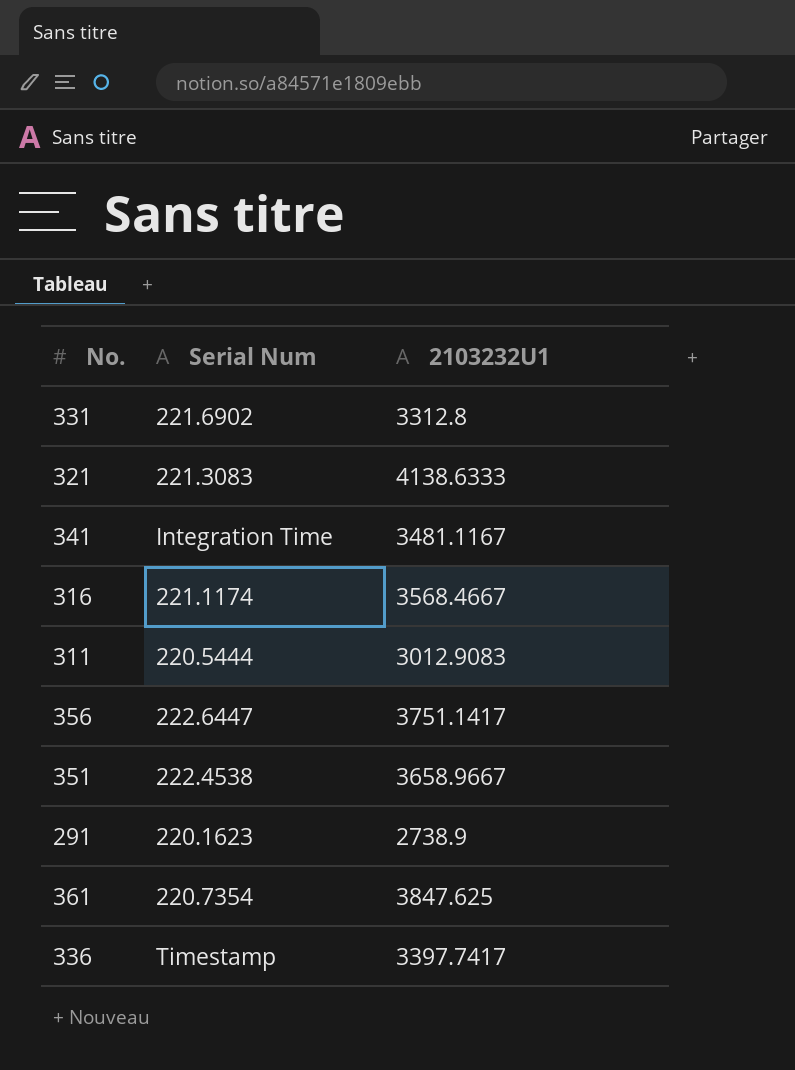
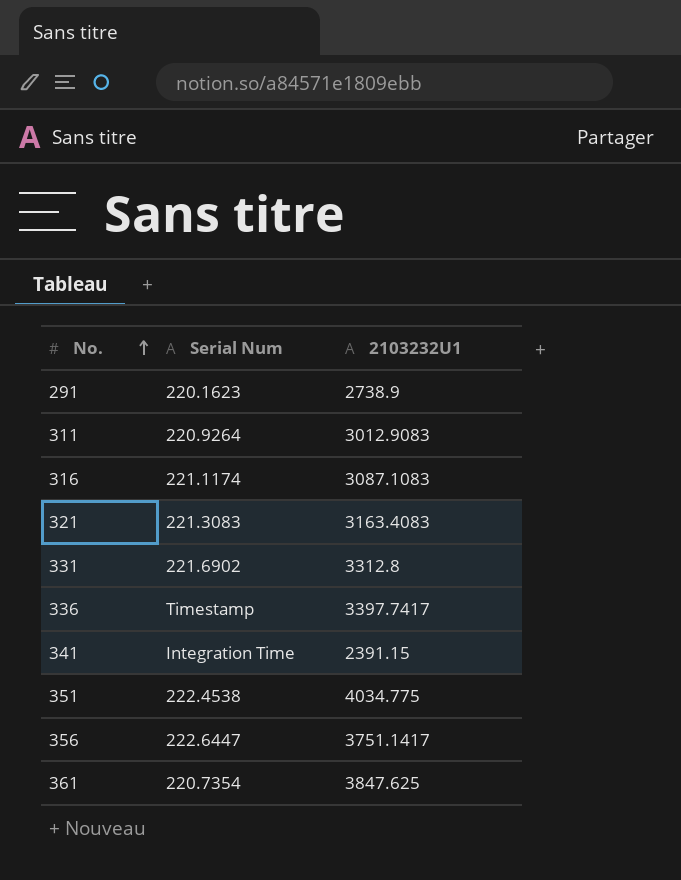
row order: none -> No. ascending
311 | Serial Num: 220.5444 -> 220.9264
316 | 2103232U1: 3568.4667 -> 3087.1083
321 | 2103232U1: 4138.6333 -> 3163.4083
341 | 2103232U1: 3481.1167 -> 2391.15
351 | 2103232U1: 3658.9667 -> 4034.775

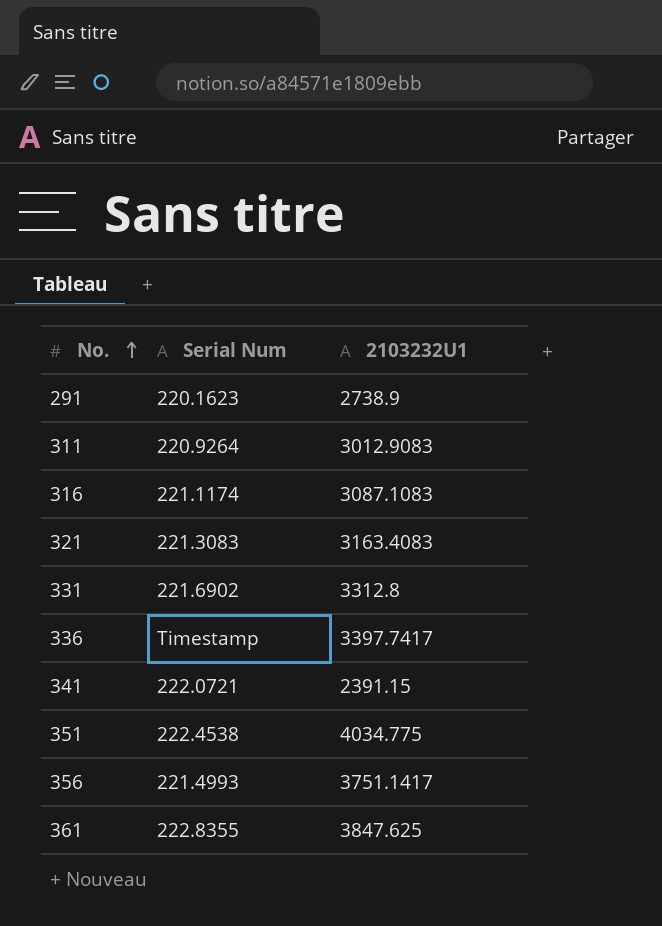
341 | Serial Num: Integration Time -> 222.0721
356 | Serial Num: 222.6447 -> 221.4993
361 | Serial Num: 220.7354 -> 222.8355

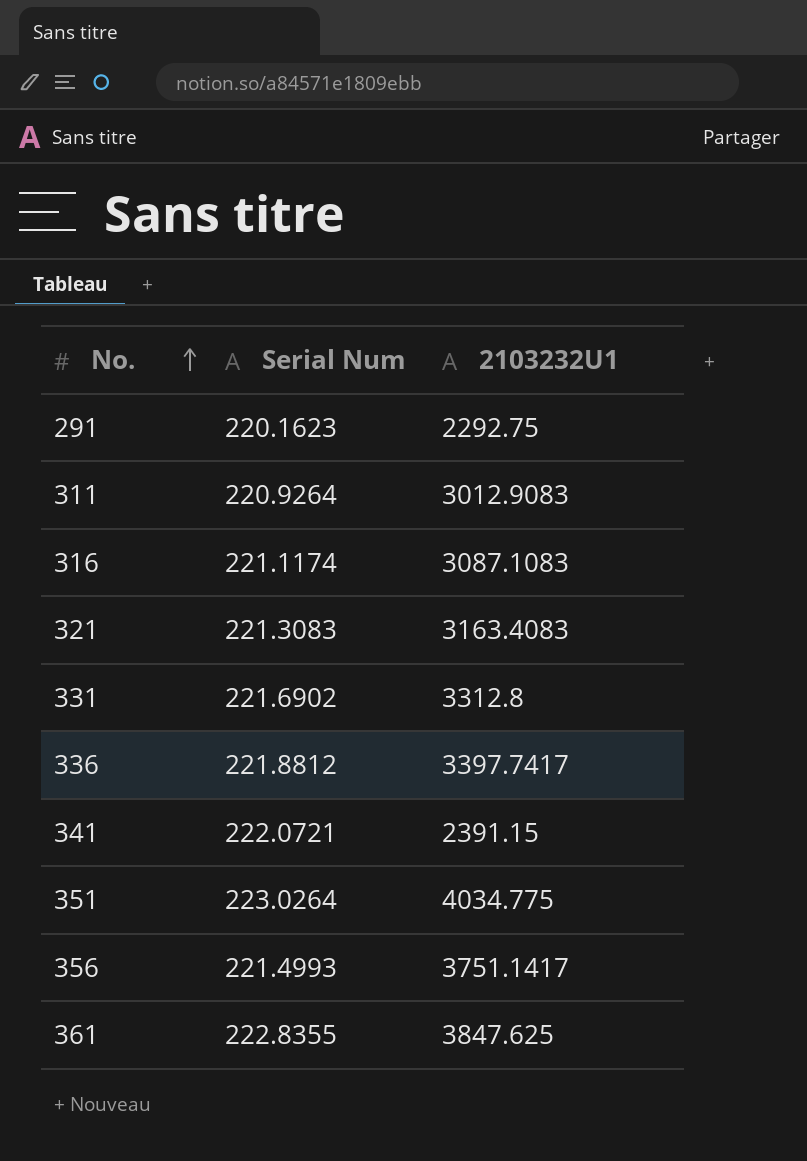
291 | 2103232U1: 2738.9 -> 2292.75
336 | Serial Num: Timestamp -> 221.8812
351 | Serial Num: 222.4538 -> 223.0264

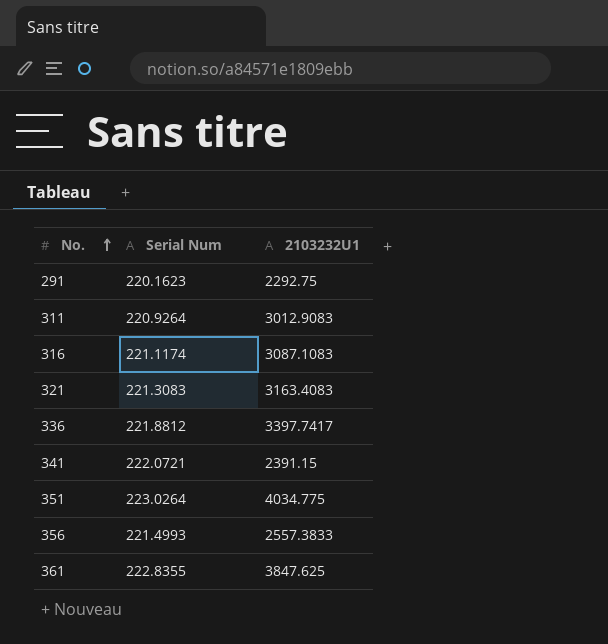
row 331: 221.6902 | 3312.8 -> none
356 | 2103232U1: 3751.1417 -> 2557.3833

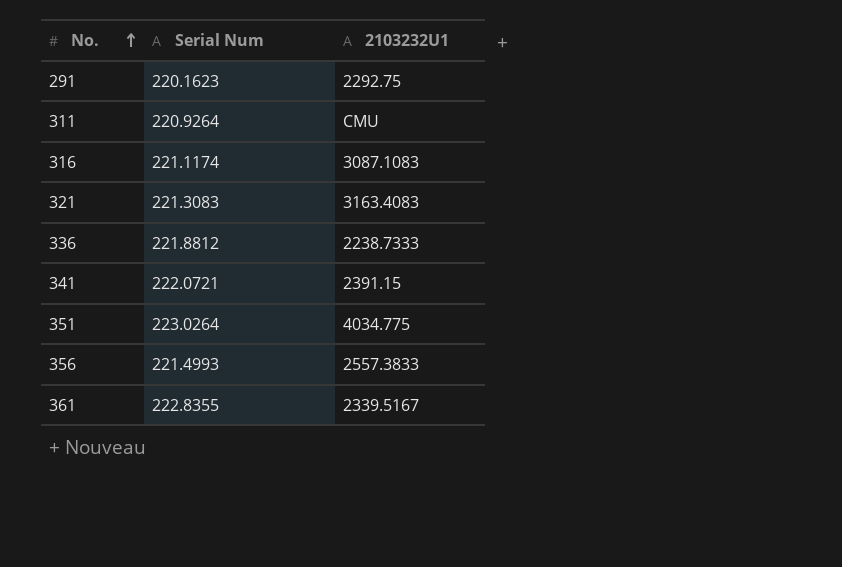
311 | 2103232U1: 3012.9083 -> CMU
336 | 2103232U1: 3397.7417 -> 2238.7333
361 | 2103232U1: 3847.625 -> 2339.5167

